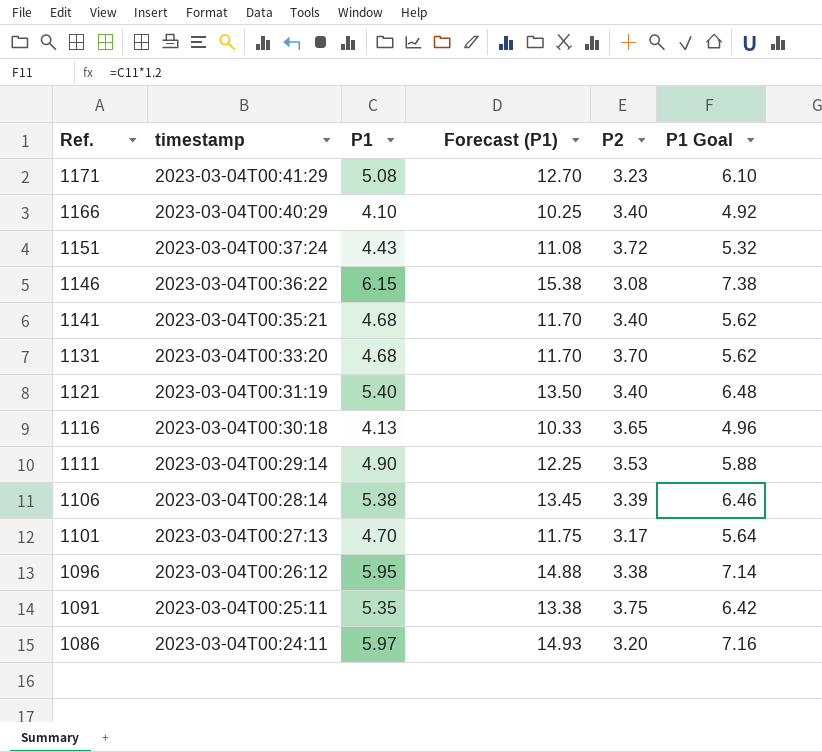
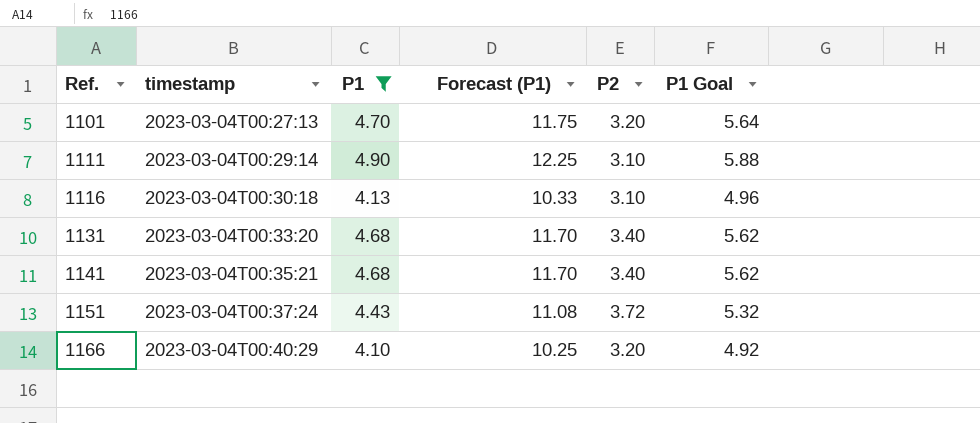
filter: none -> P1 <= 4.90
row order: Ref. descending -> Ref. ascending
1101 | P2: 3.17 -> 3.20
1111 | P2: 3.53 -> 3.10
1116 | P2: 3.65 -> 3.10
1131 | P2: 3.70 -> 3.40
1166 | P2: 3.40 -> 3.20

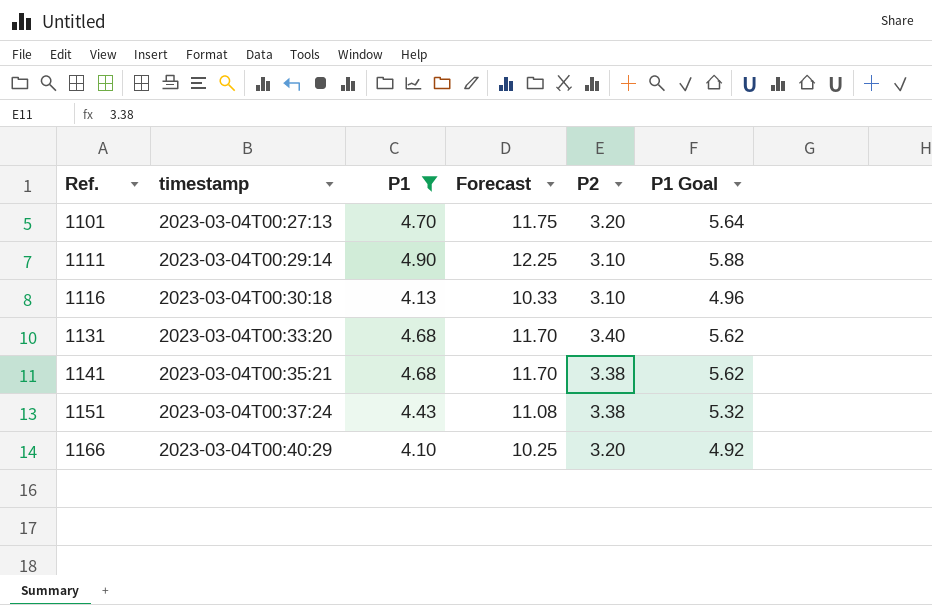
column name: Forecast (P1) -> Forecast
1141 | P2: 3.40 -> 3.38
1151 | P2: 3.72 -> 3.38

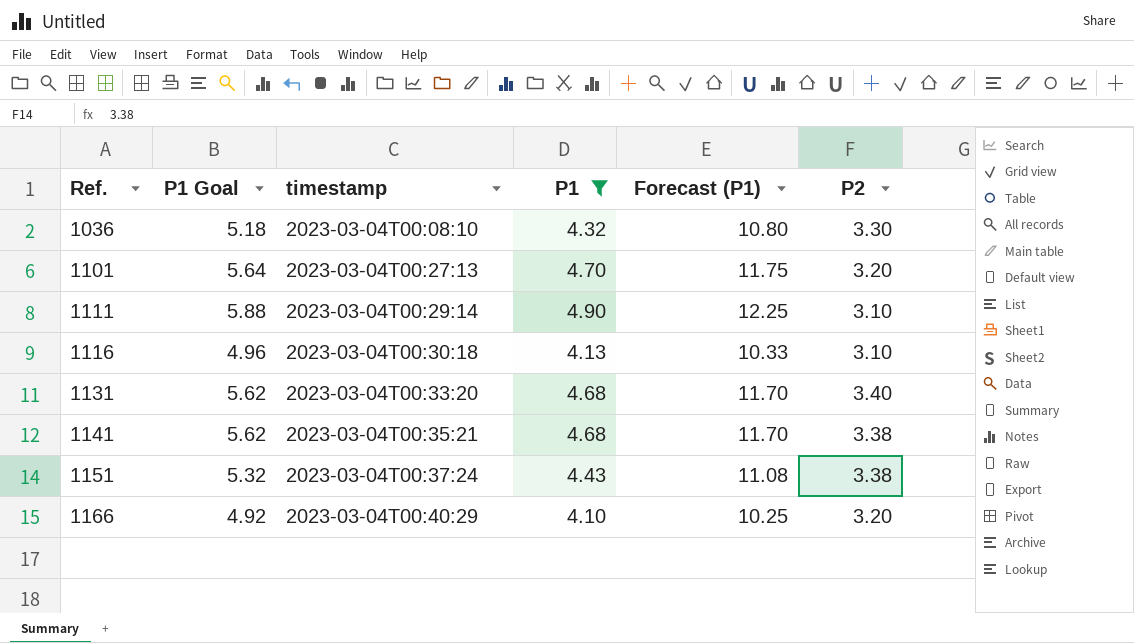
column P1 Goal | position: 6 -> 2
column name: Forecast -> Forecast (P1)
row 1036: none -> 5.18 | 2023-03-04T00:08:10 | 4.32 | 10.80 | 3.30

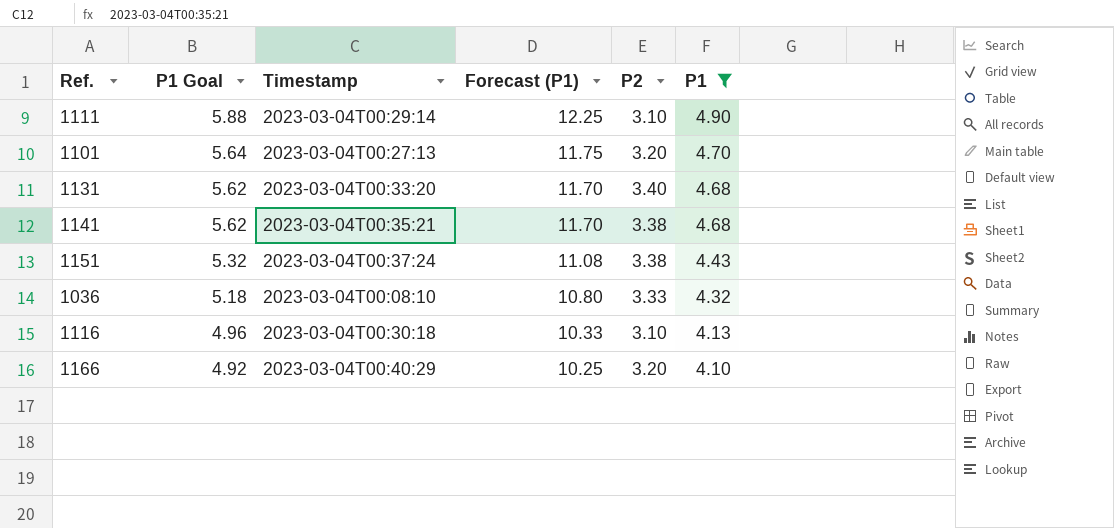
row order: Ref. ascending -> P1 Goal descending
column name: timestamp -> Timestamp
column P1 | position: 4 -> 6
1036 | P2: 3.30 -> 3.33

